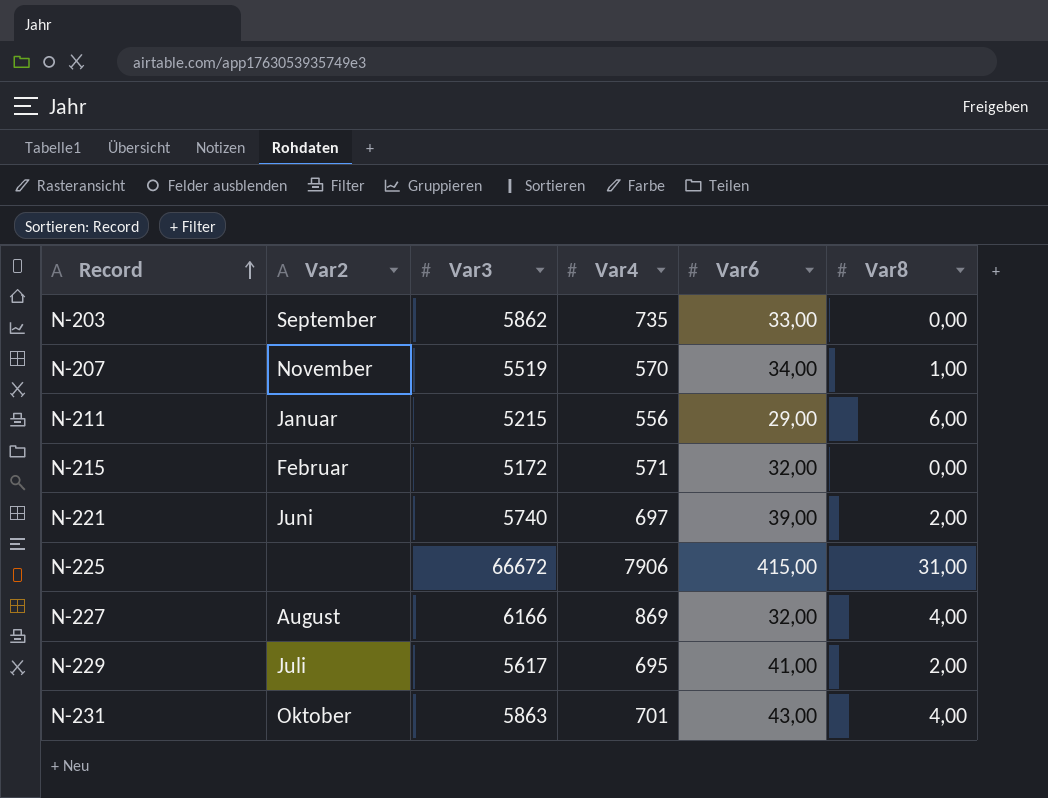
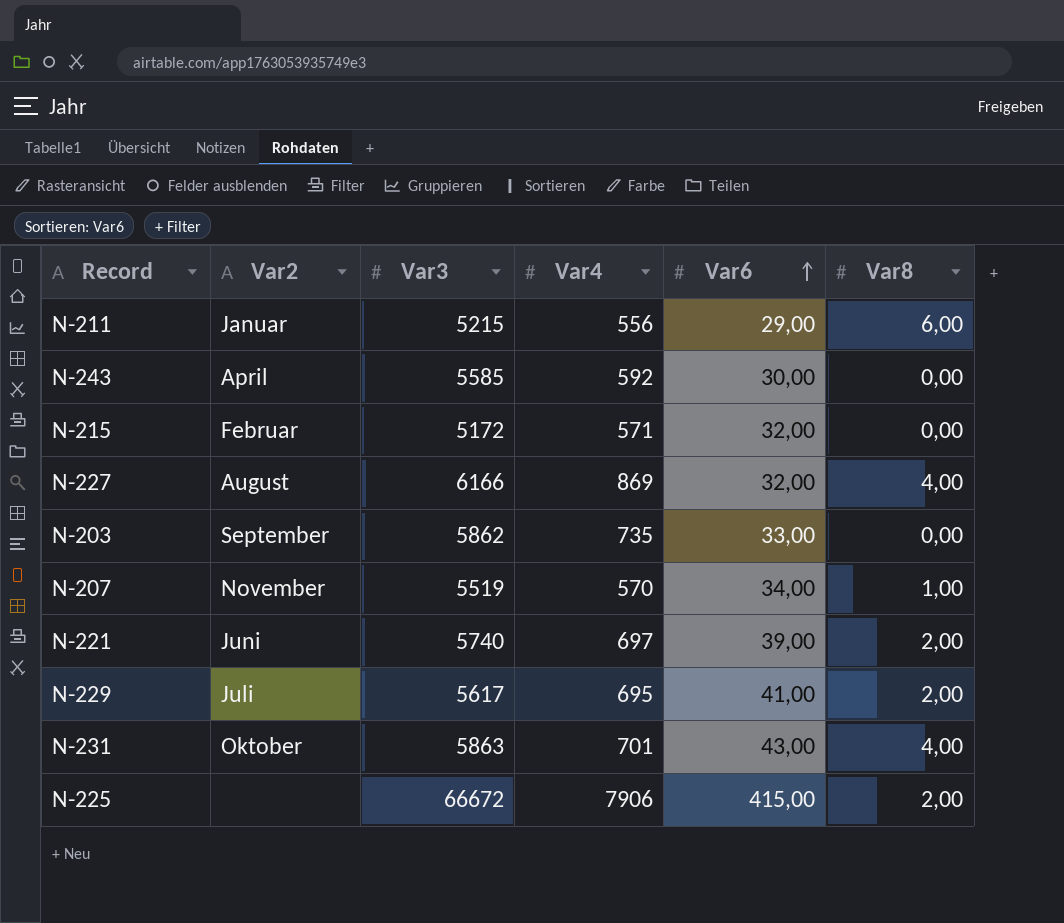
row order: Record ascending -> Var6 ascending
row N-243: none -> April | 5585 | 592 | 30,00 | 0,00
N-225 | Var8: 31,00 -> 2,00

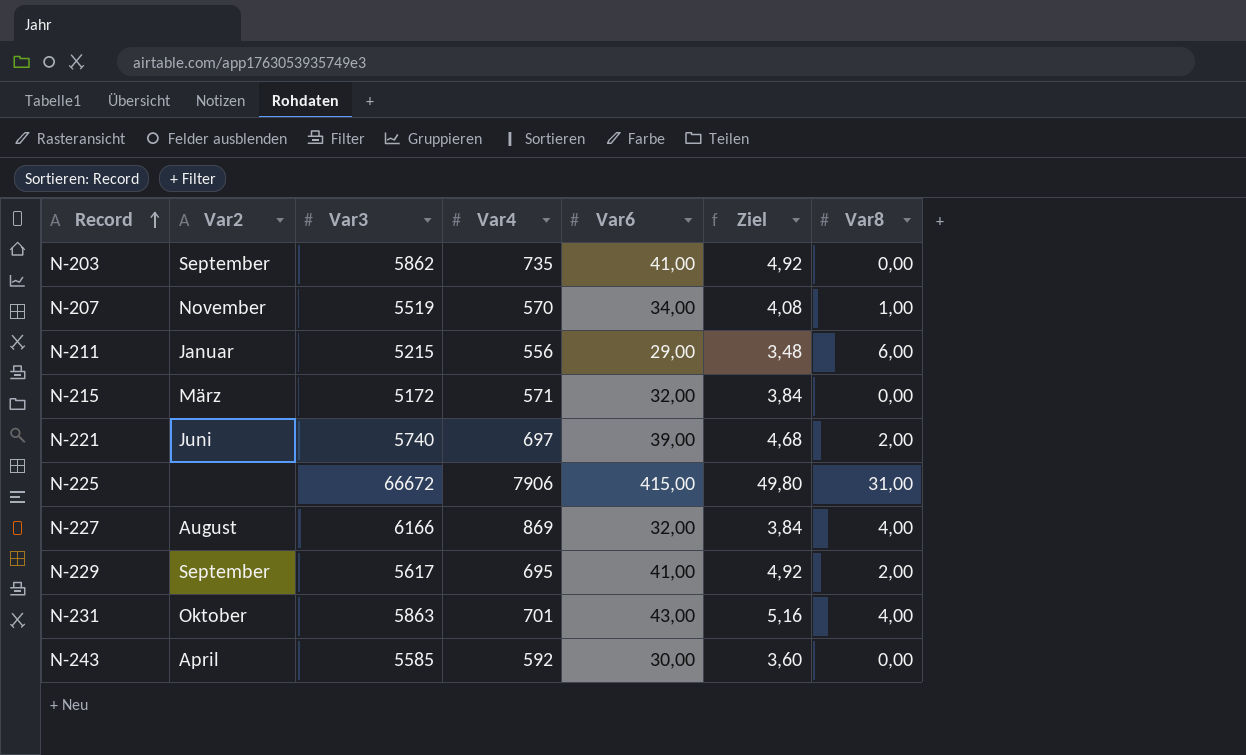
row order: Var6 ascending -> Record ascending
column Ziel | formula: none -> [Var6] * 0,12
N-203 | Var6: 33,00 -> 41,00
N-215 | Var2: Februar -> März
N-225 | Var8: 2,00 -> 31,00
N-229 | Var2: Juli -> September

